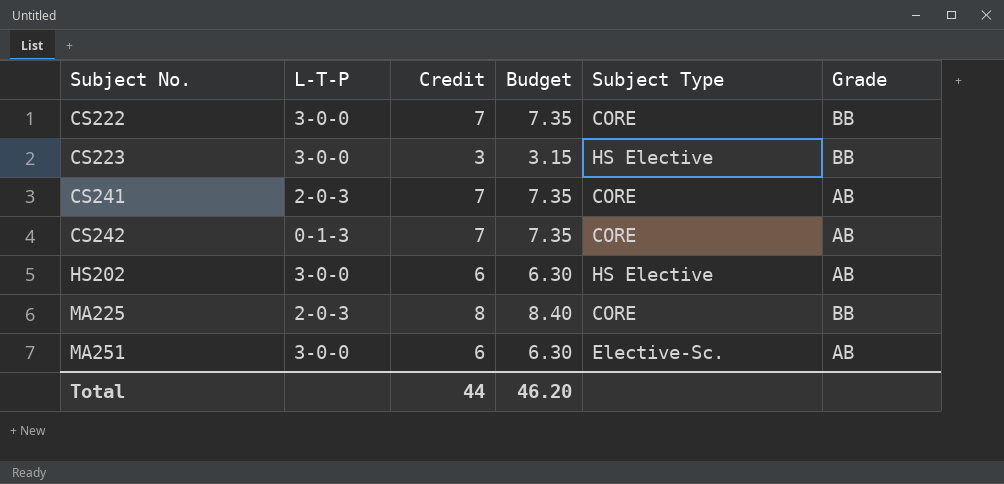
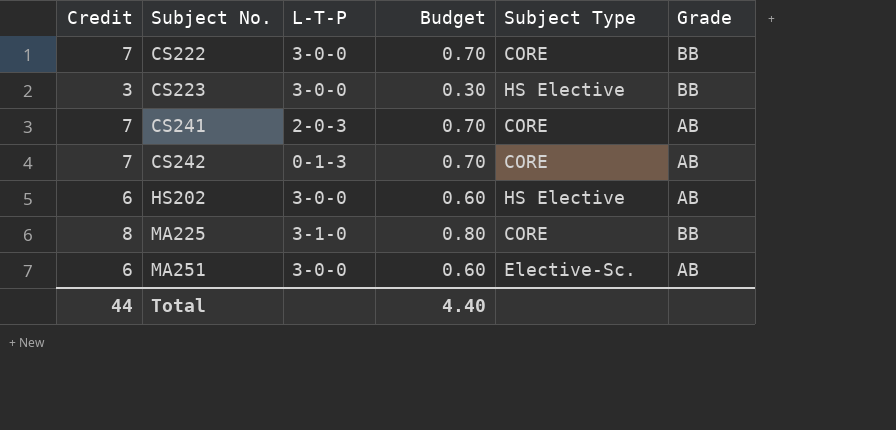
column Credit | position: 3 -> 1
column Budget | formula: [Credit] * 1.05 -> [Credit] * 0.1
MA225 | L-T-P: 2-0-3 -> 3-1-0
Total | Budget: 46.20 -> 4.40

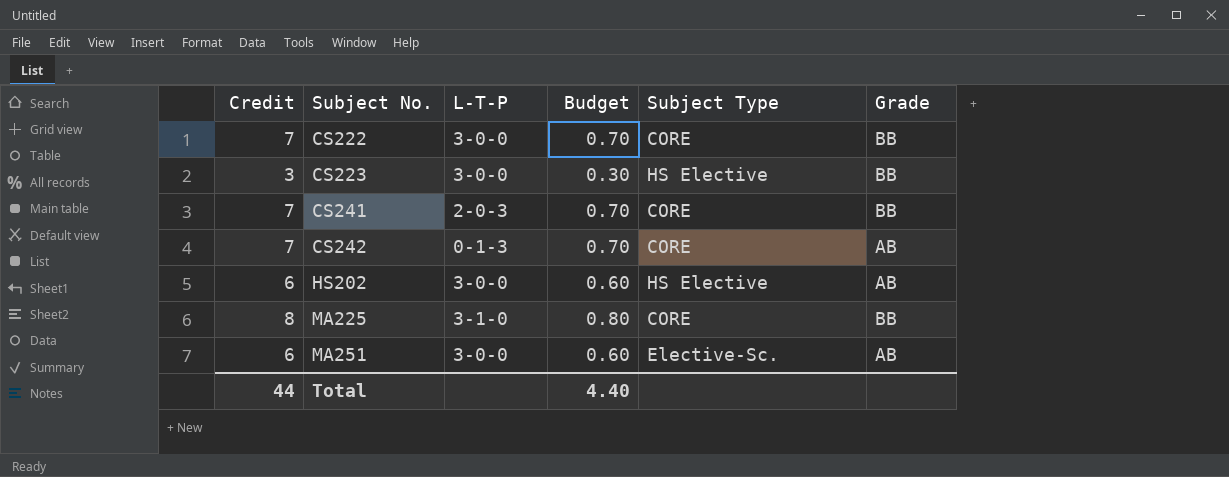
CS241 | Grade: AB -> BB

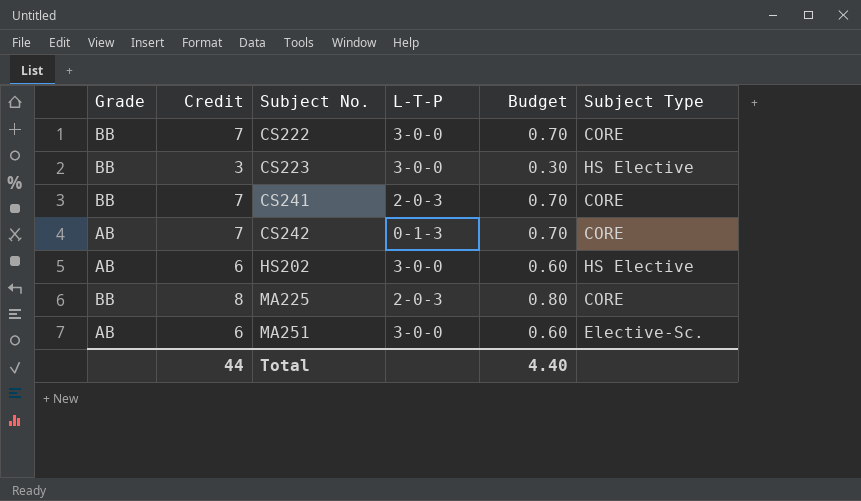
column Grade | position: 6 -> 1
MA225 | L-T-P: 3-1-0 -> 2-0-3

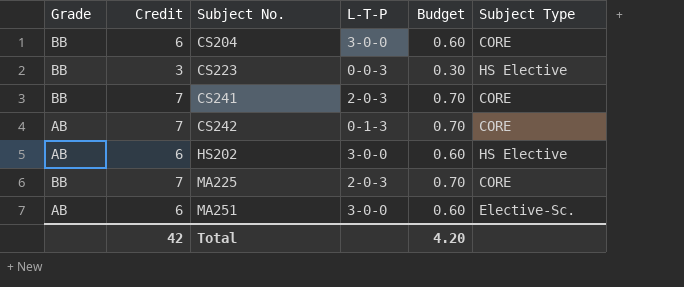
row CS222: BB | 7 | 3-0-0 | 0.70 | CORE -> none
row CS204: none -> BB | 6 | 3-0-0 | 0.60 | CORE
CS223 | L-T-P: 3-0-0 -> 0-0-3
MA225 | Credit: 8 -> 7
MA225 | Budget: 0.80 -> 0.70
Total | Credit: 44 -> 42
Total | Budget: 4.40 -> 4.20

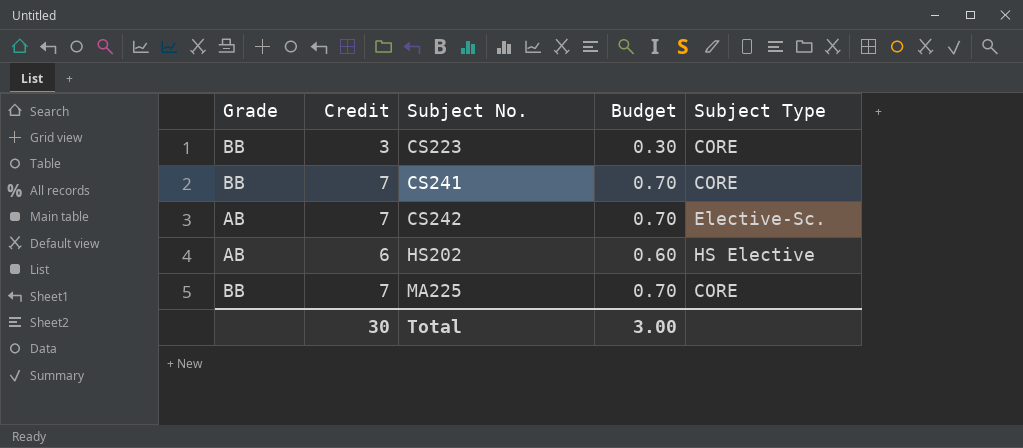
column L-T-P | position: 4 -> none
row CS204: BB | 6 | 3-0-0 | 0.60 | CORE -> none
row MA251: AB | 6 | 3-0-0 | 0.60 | Elective-Sc. -> none
CS223 | Subject Type: HS Elective -> CORE
CS242 | Subject Type: CORE -> Elective-Sc.
Total | Credit: 42 -> 30
Total | Budget: 4.20 -> 3.00

